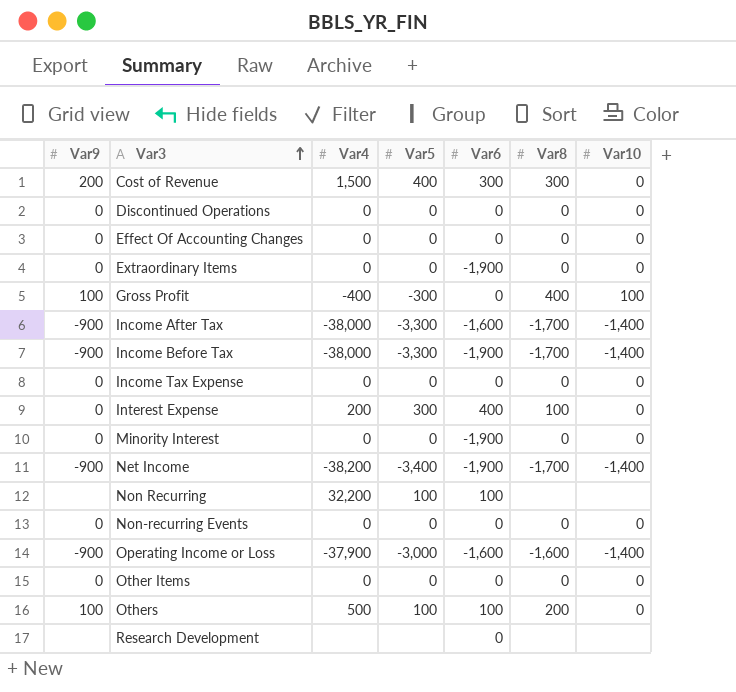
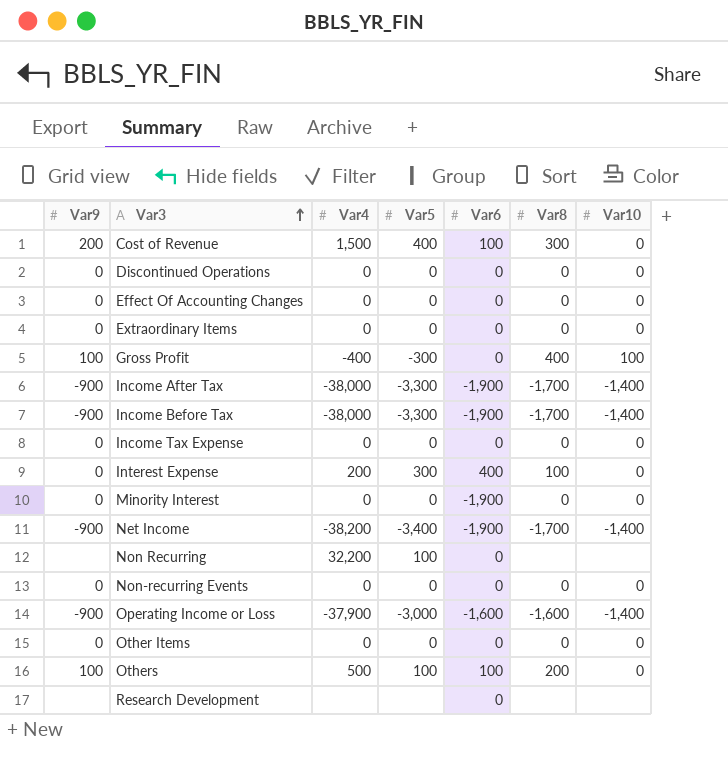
Cost of Revenue | Var6: 300 -> 100
Extraordinary Items | Var6: -1,900 -> 0
Income After Tax | Var6: -1,600 -> -1,900
Non Recurring | Var6: 100 -> 0

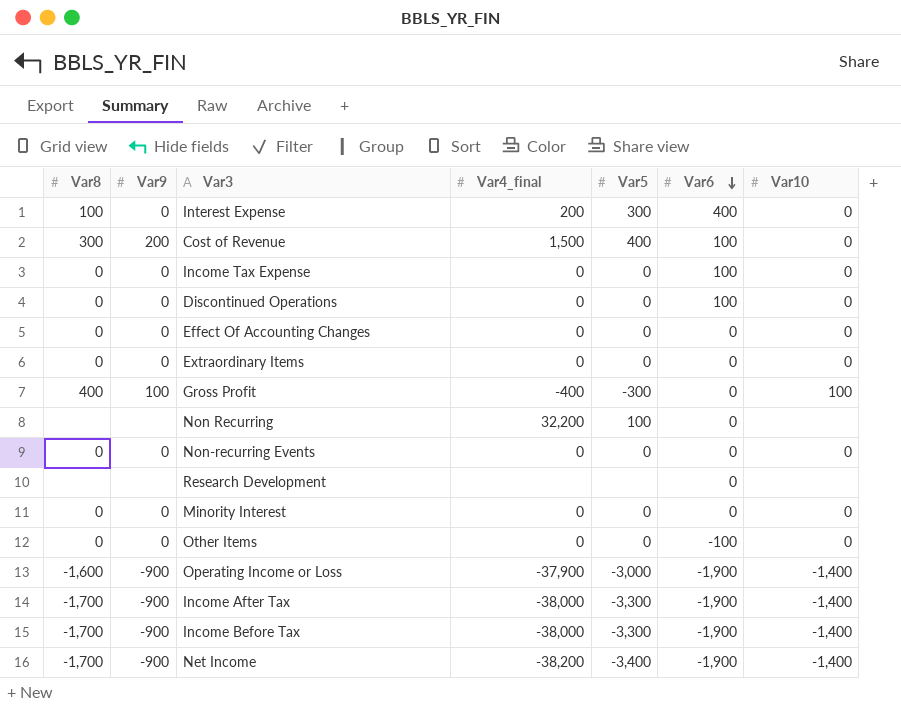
row order: Var3 ascending -> Var6 descending
column Var8 | position: 6 -> 1
column name: Var4 -> Var4_final
row Others: 100 | 500 | 100 | 100 | 200 | 0 -> none
Income Tax Expense | Var6: 0 -> 100
Discontinued Operations | Var6: 0 -> 100
Minority Interest | Var6: -1,900 -> 0
Other Items | Var6: 0 -> -100
Operating Income or Loss | Var6: -1,600 -> -1,900

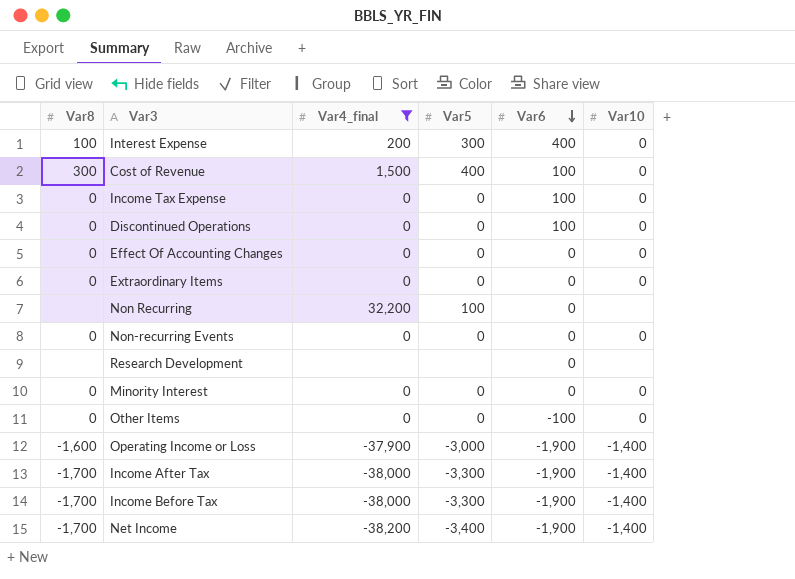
filter: none -> Var4_final != -400
column Var9 | position: 2 -> none

